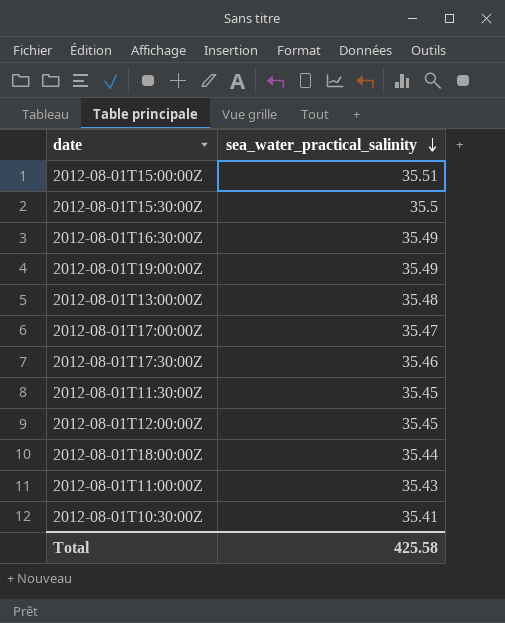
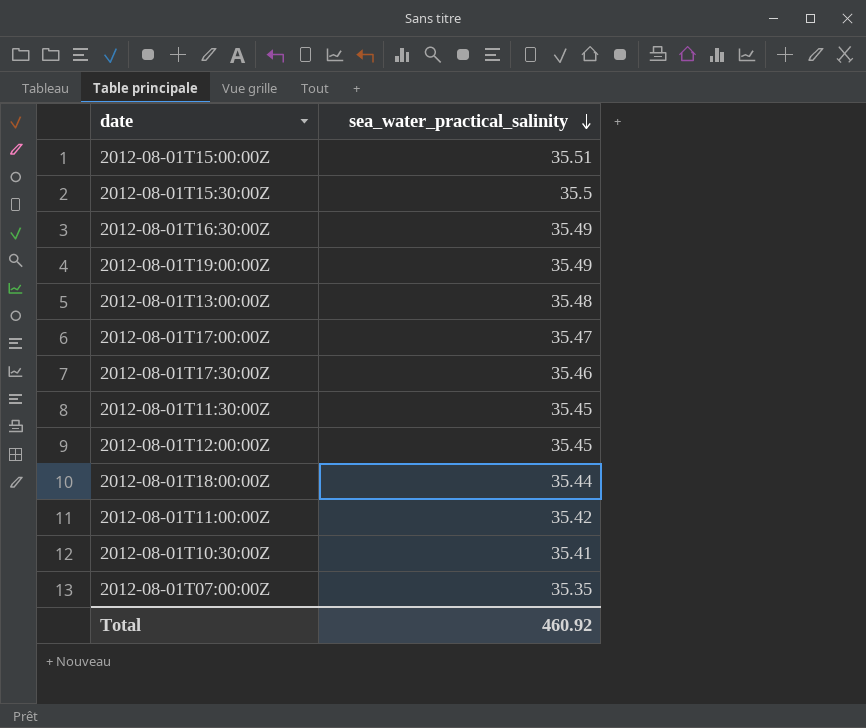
2012-08-01T11:00:00Z | sea_water_practical_salinity: 35.43 -> 35.42
row 2012-08-01T07:00:00Z: none -> 35.35
Total | sea_water_practical_salinity: 425.58 -> 460.92

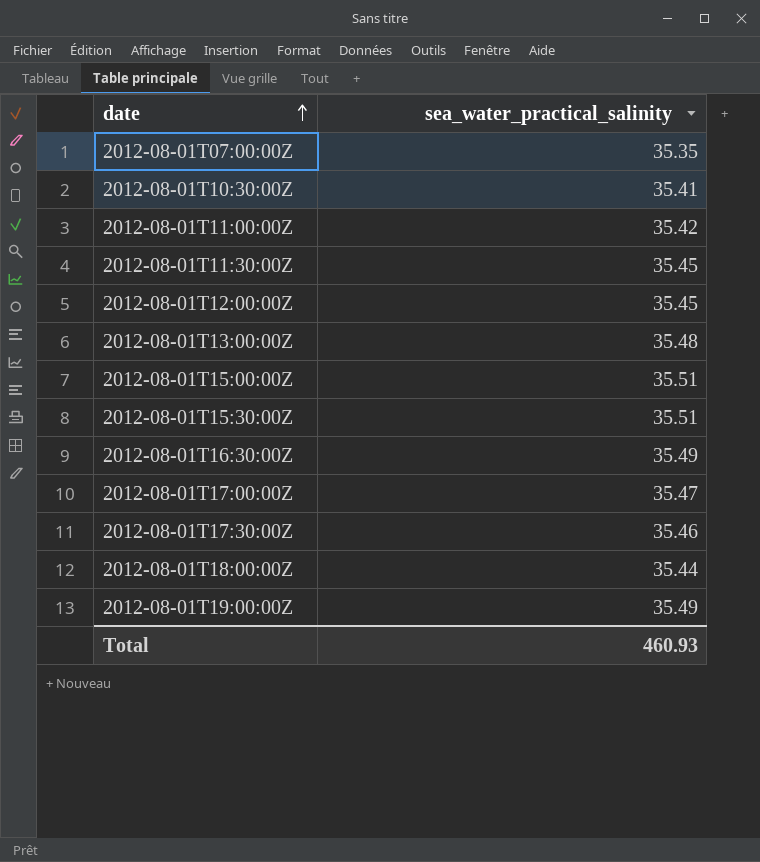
row order: sea_water_practical_salinity descending -> date ascending
2012-08-01T15:30:00Z | sea_water_practical_salinity: 35.5 -> 35.51
Total | sea_water_practical_salinity: 460.92 -> 460.93

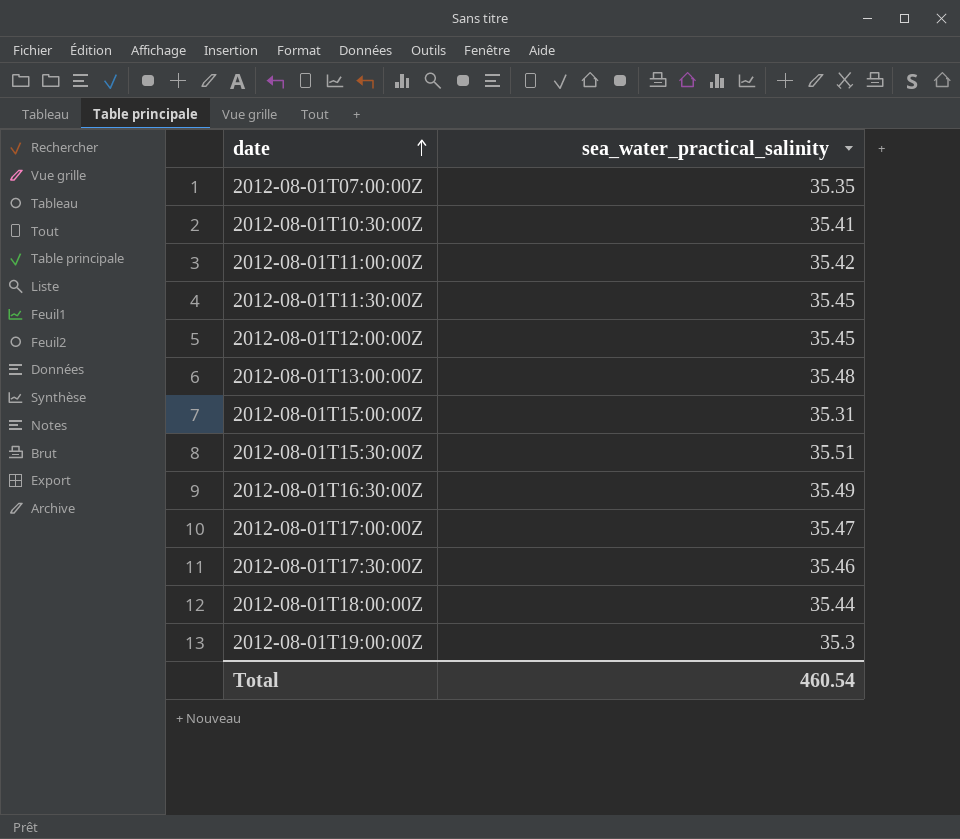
2012-08-01T15:00:00Z | sea_water_practical_salinity: 35.51 -> 35.31
2012-08-01T19:00:00Z | sea_water_practical_salinity: 35.49 -> 35.3
Total | sea_water_practical_salinity: 460.93 -> 460.54

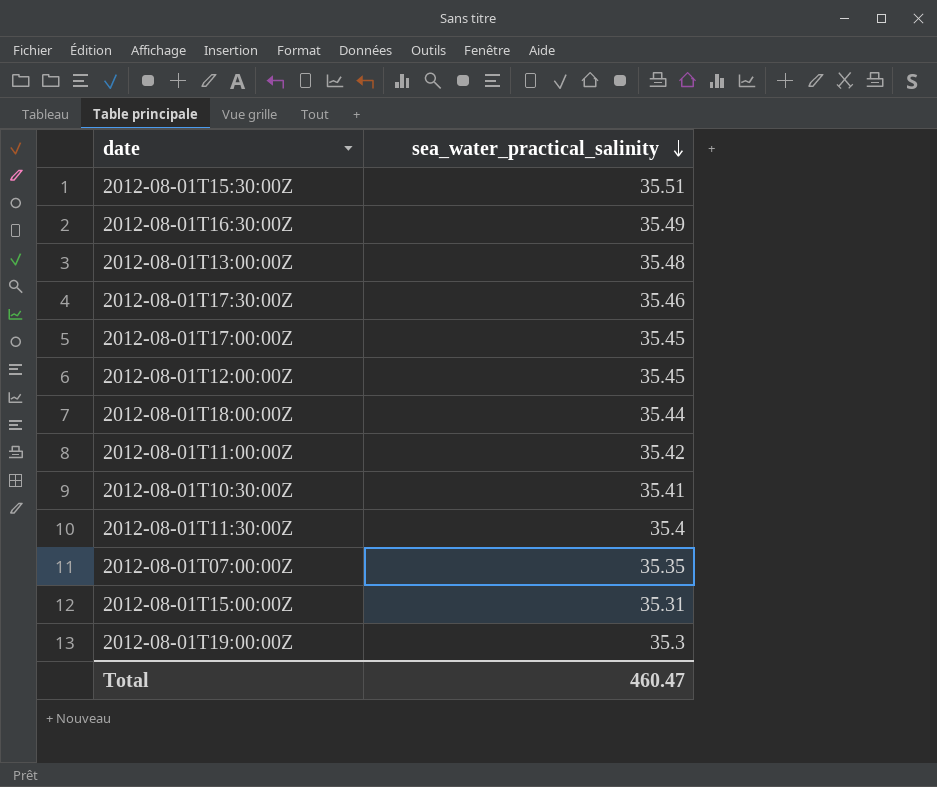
row order: date ascending -> sea_water_practical_salinity descending
2012-08-01T17:00:00Z | sea_water_practical_salinity: 35.47 -> 35.45
2012-08-01T11:30:00Z | sea_water_practical_salinity: 35.45 -> 35.4
Total | sea_water_practical_salinity: 460.54 -> 460.47

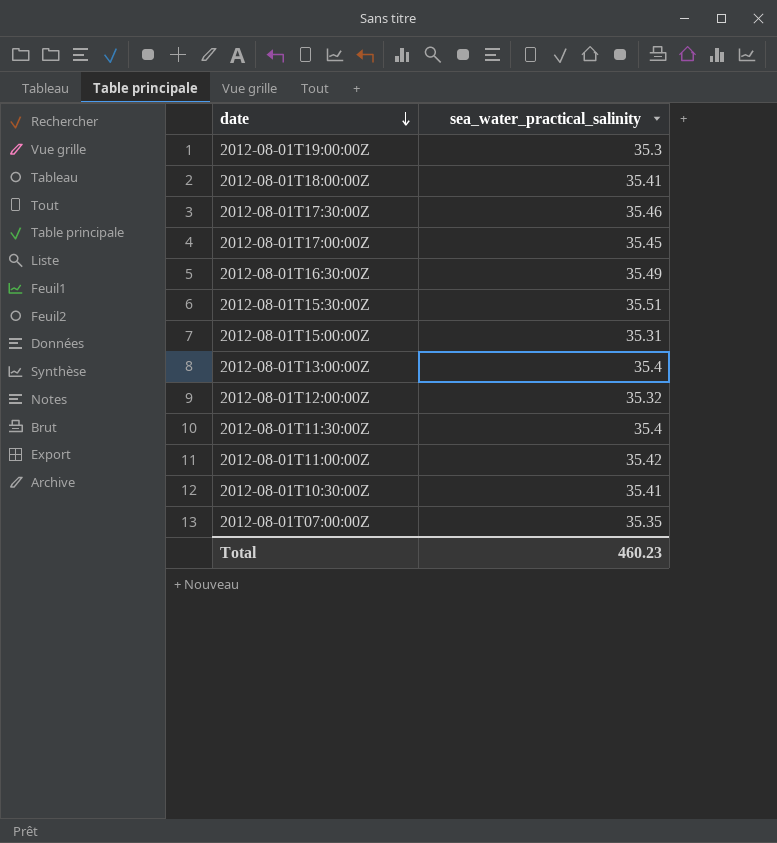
row order: sea_water_practical_salinity descending -> date descending
2012-08-01T18:00:00Z | sea_water_practical_salinity: 35.44 -> 35.41
2012-08-01T13:00:00Z | sea_water_practical_salinity: 35.48 -> 35.4
2012-08-01T12:00:00Z | sea_water_practical_salinity: 35.45 -> 35.32
Total | sea_water_practical_salinity: 460.47 -> 460.23

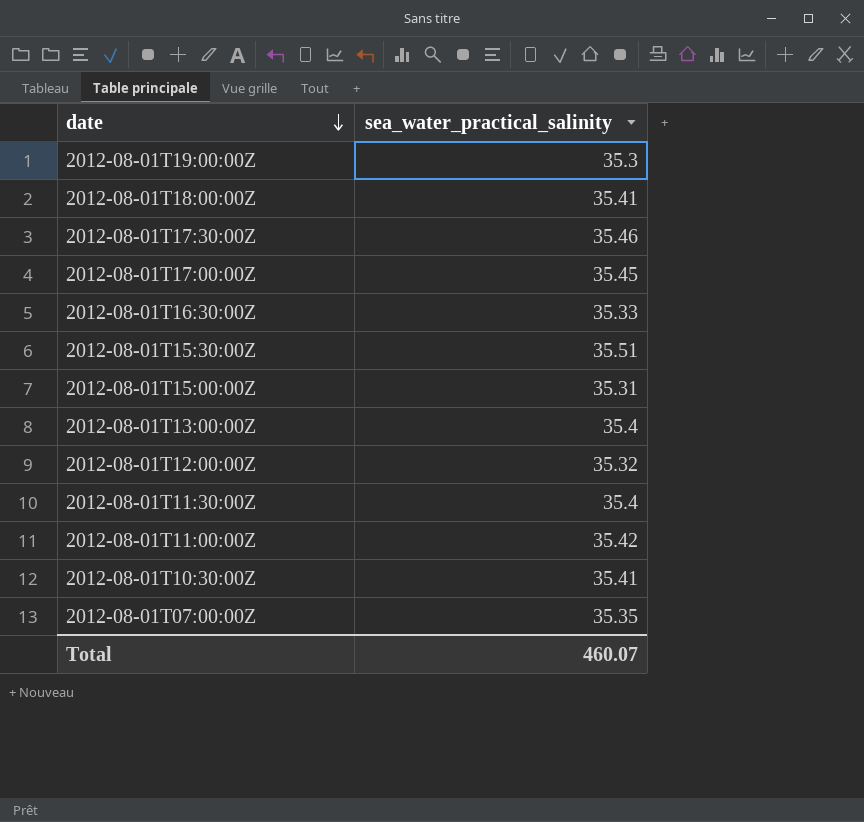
2012-08-01T16:30:00Z | sea_water_practical_salinity: 35.49 -> 35.33
Total | sea_water_practical_salinity: 460.23 -> 460.07

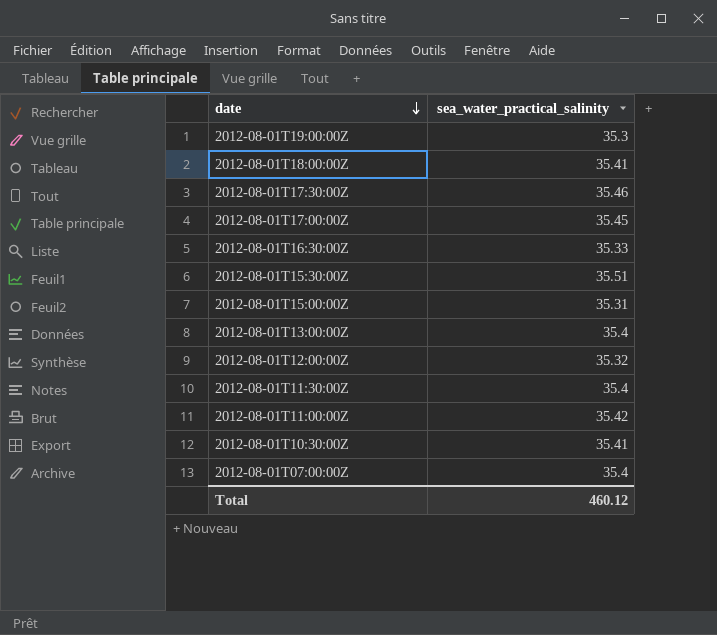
2012-08-01T07:00:00Z | sea_water_practical_salinity: 35.35 -> 35.4
Total | sea_water_practical_salinity: 460.07 -> 460.12

